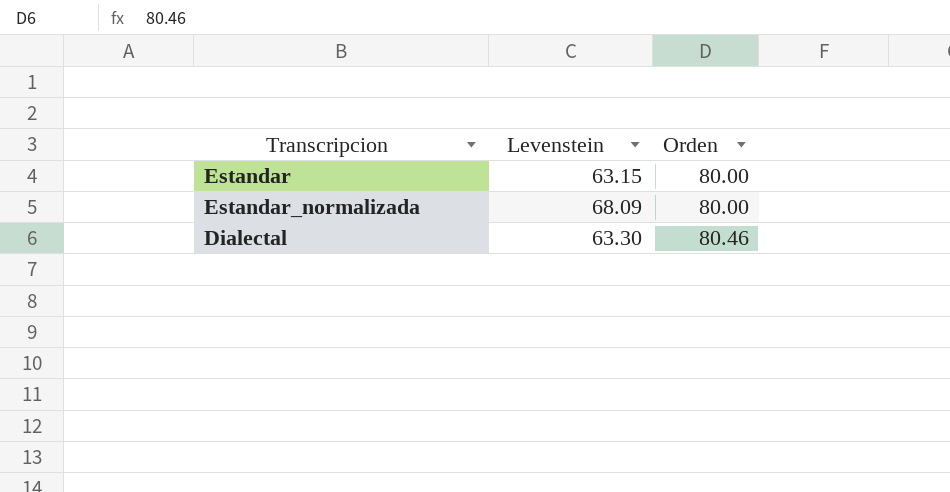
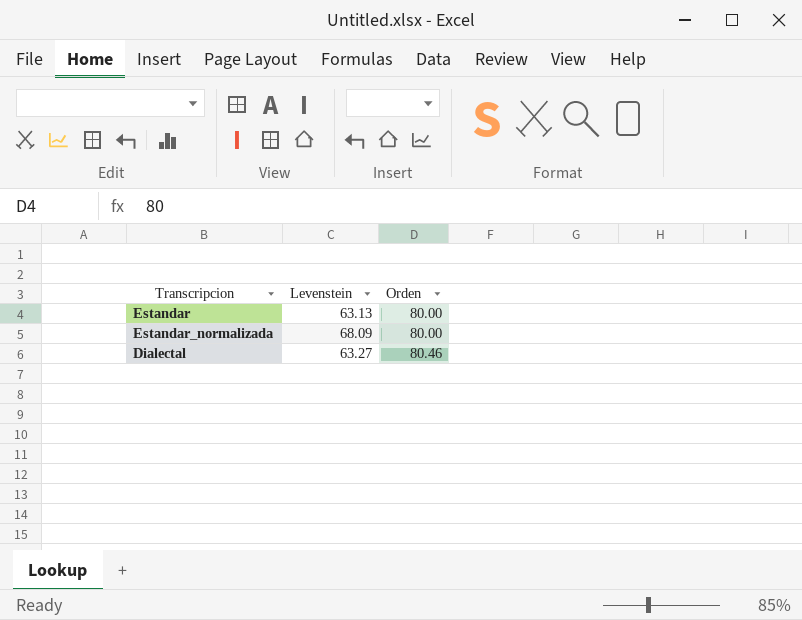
Estandar | Levenstein: 63.15 -> 63.13
Dialectal | Levenstein: 63.30 -> 63.27

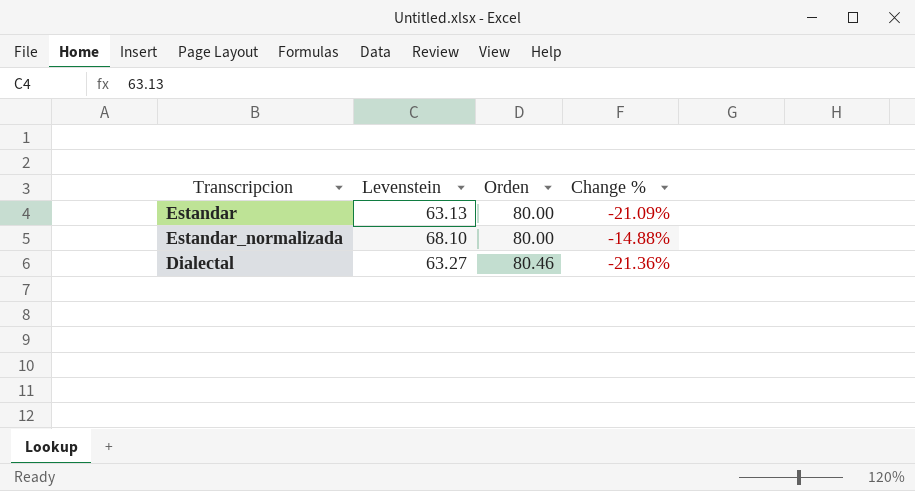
column Change % | formula: none -> ([Levenstein] - [Orden]) / [Orden]
Estandar_normalizada | Levenstein: 68.09 -> 68.10

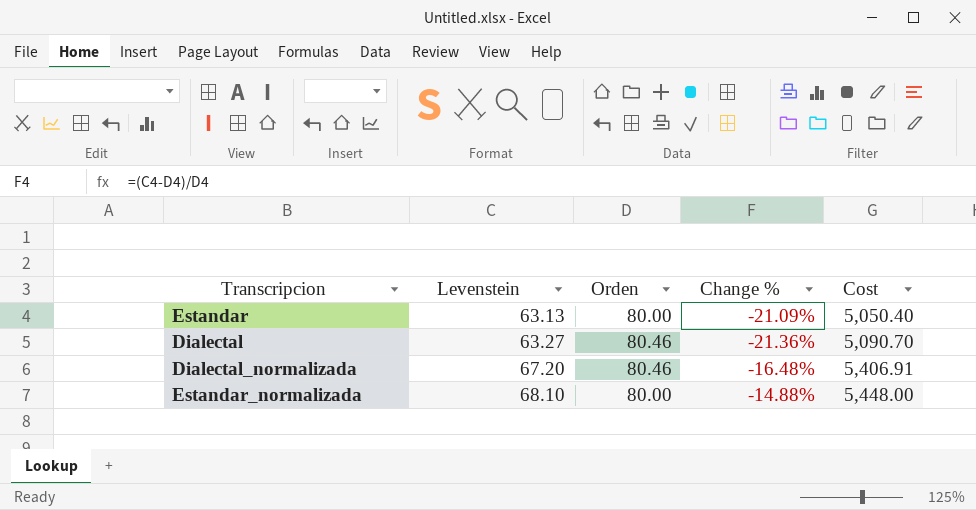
row order: Orden ascending -> Levenstein ascending
column Cost | formula: none -> [Levenstein] * [Orden]
row Dialectal_normalizada: none -> 67.20 | 80.46 | -16.48% | 5,406.91

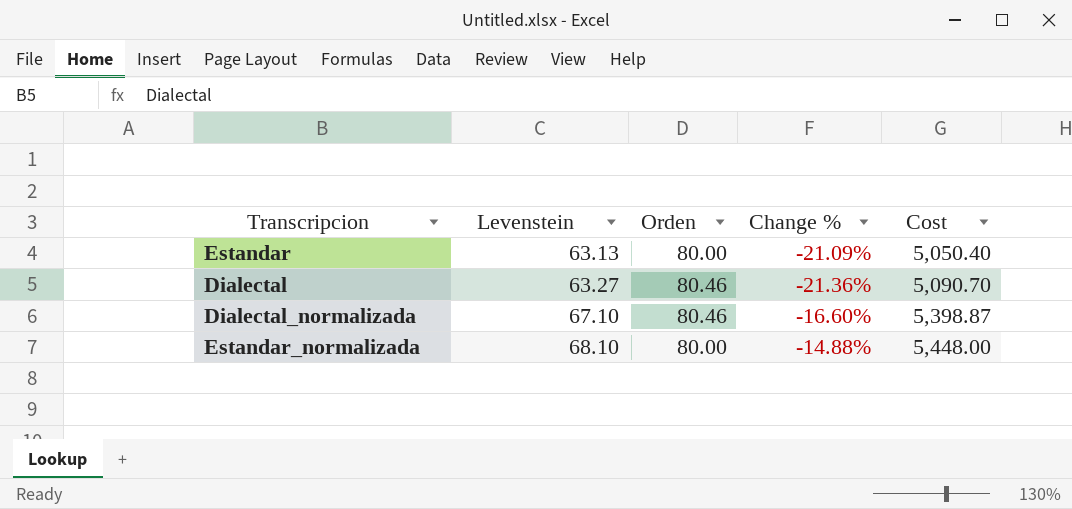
Dialectal_normalizada | Levenstein: 67.20 -> 67.10
Dialectal_normalizada | Change %: -16.48% -> -16.60%
Dialectal_normalizada | Cost: 5,406.91 -> 5,398.87

